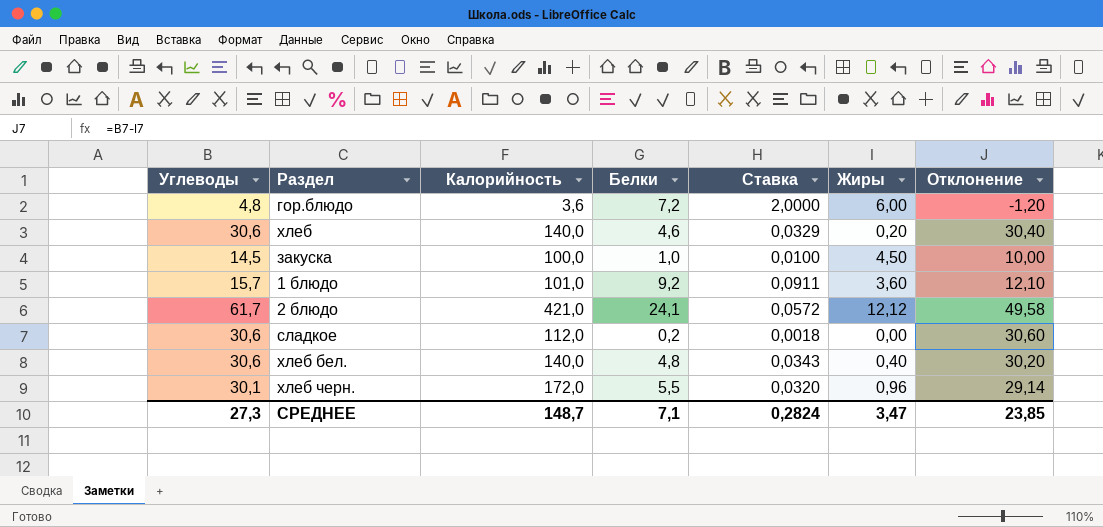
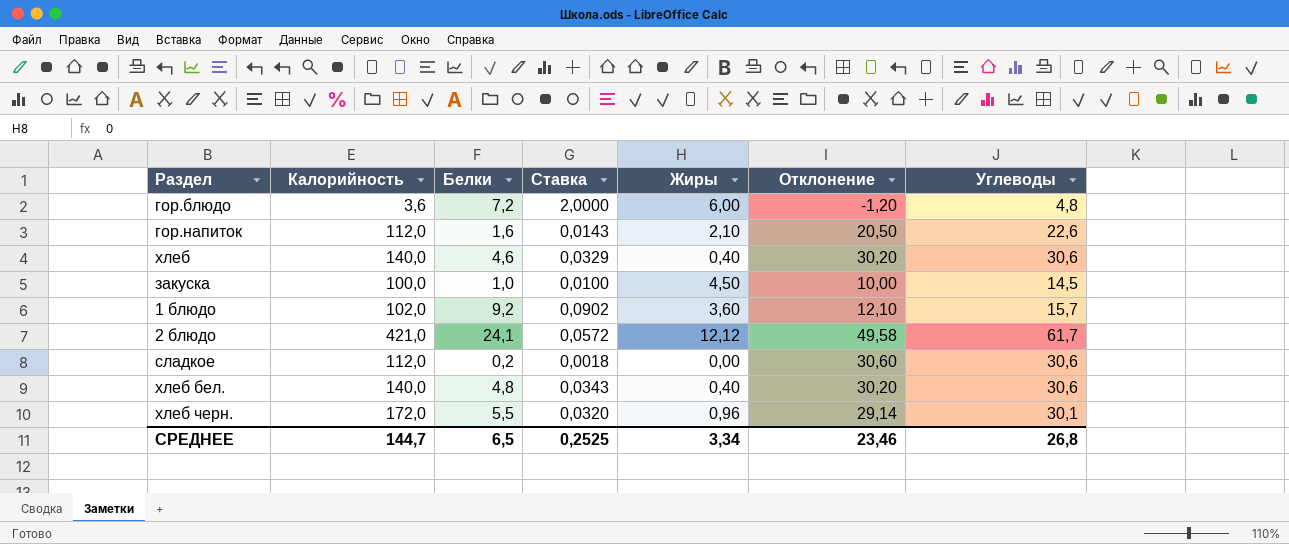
column Углеводы | position: 1 -> 7
row гор.напиток: none -> 112,0 | 1,6 | 0,0143 | 2,10 | 20,50 | 22,6
хлеб | Жиры: 0,20 -> 0,40
хлеб | Отклонение: 30,40 -> 30,20
1 блюдо | Калорийность: 101,0 -> 102,0
1 блюдо | Ставка: 0,0911 -> 0,0902
СРЕДНЕЕ | Калорийность: 148,7 -> 144,7
СРЕДНЕЕ | Белки: 7,1 -> 6,5
СРЕДНЕЕ | Ставка: 0,2824 -> 0,2525
СРЕДНЕЕ | Жиры: 3,47 -> 3,34
СРЕДНЕЕ | Отклонение: 23,85 -> 23,46
СРЕДНЕЕ | Углеводы: 27,3 -> 26,8

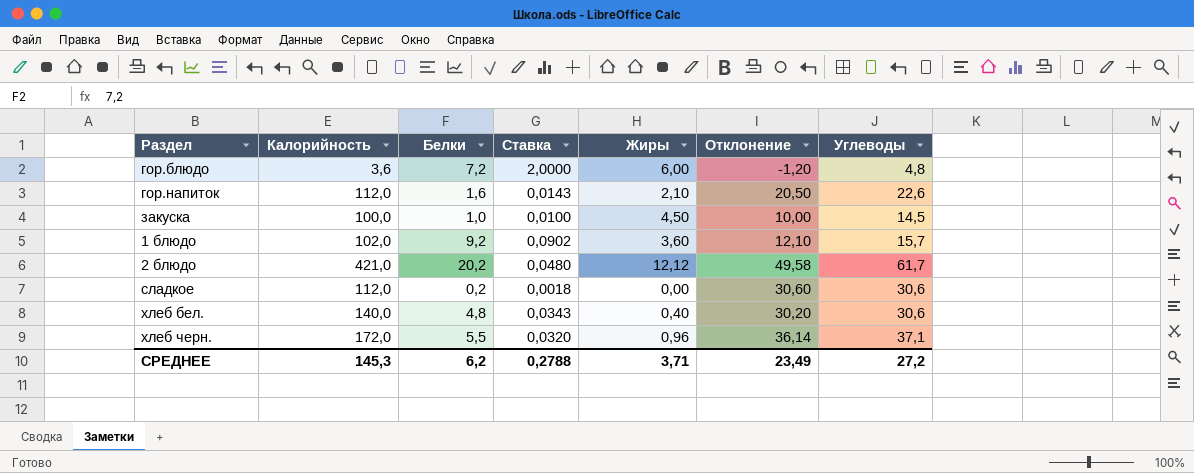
row хлеб: 140,0 | 4,6 | 0,0329 | 0,40 | 30,20 | 30,6 -> none
2 блюдо | Белки: 24,1 -> 20,2
2 блюдо | Ставка: 0,0572 -> 0,0480
хлеб черн. | Отклонение: 29,14 -> 36,14
хлеб черн. | Углеводы: 30,1 -> 37,1
СРЕДНЕЕ | Калорийность: 144,7 -> 145,3
СРЕДНЕЕ | Белки: 6,5 -> 6,2
СРЕДНЕЕ | Ставка: 0,2525 -> 0,2788
СРЕДНЕЕ | Жиры: 3,34 -> 3,71
СРЕДНЕЕ | Отклонение: 23,46 -> 23,49
СРЕДНЕЕ | Углеводы: 26,8 -> 27,2

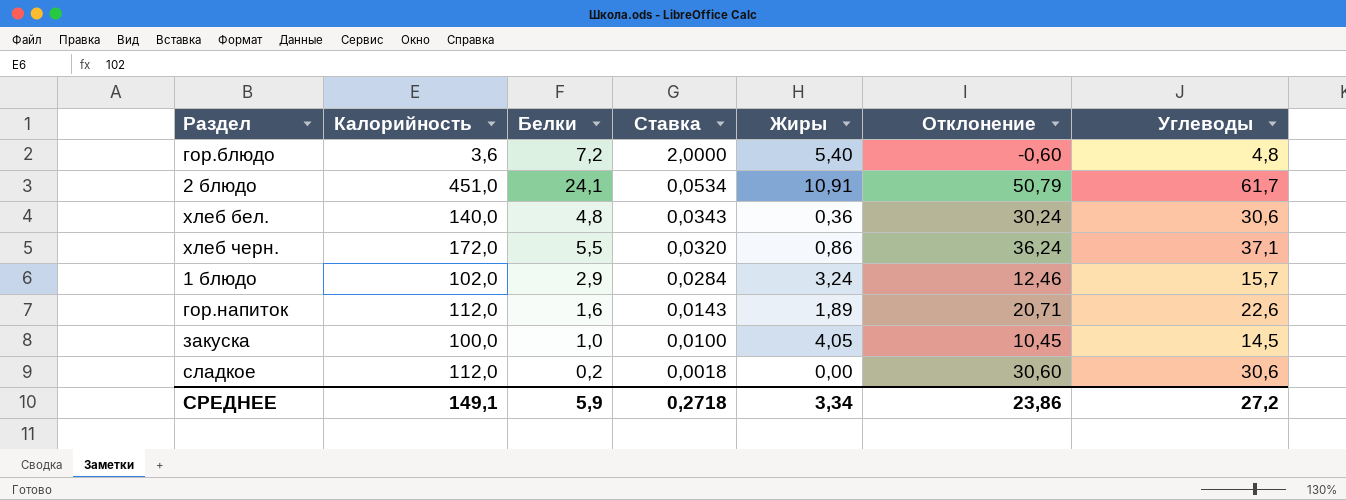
row order: none -> Ставка descending
гор.блюдо | Жиры: 6,00 -> 5,40
гор.блюдо | Отклонение: -1,20 -> -0,60
2 блюдо | Калорийность: 421,0 -> 451,0
2 блюдо | Белки: 20,2 -> 24,1
2 блюдо | Ставка: 0,0480 -> 0,0534
2 блюдо | Жиры: 12,12 -> 10,91
2 блюдо | Отклонение: 49,58 -> 50,79
хлеб бел. | Жиры: 0,40 -> 0,36
хлеб бел. | Отклонение: 30,20 -> 30,24
хлеб черн. | Жиры: 0,96 -> 0,86
хлеб черн. | Отклонение: 36,14 -> 36,24
1 блюдо | Белки: 9,2 -> 2,9
1 блюдо | Ставка: 0,0902 -> 0,0284
1 блюдо | Жиры: 3,60 -> 3,24
1 блюдо | Отклонение: 12,10 -> 12,46
гор.напиток | Жиры: 2,10 -> 1,89
гор.напиток | Отклонение: 20,50 -> 20,71
закуска | Жиры: 4,50 -> 4,05
закуска | Отклонение: 10,00 -> 10,45
СРЕДНЕЕ | Калорийность: 145,3 -> 149,1
СРЕДНЕЕ | Белки: 6,2 -> 5,9
СРЕДНЕЕ | Ставка: 0,2788 -> 0,2718
СРЕДНЕЕ | Жиры: 3,71 -> 3,34
СРЕДНЕЕ | Отклонение: 23,49 -> 23,86

